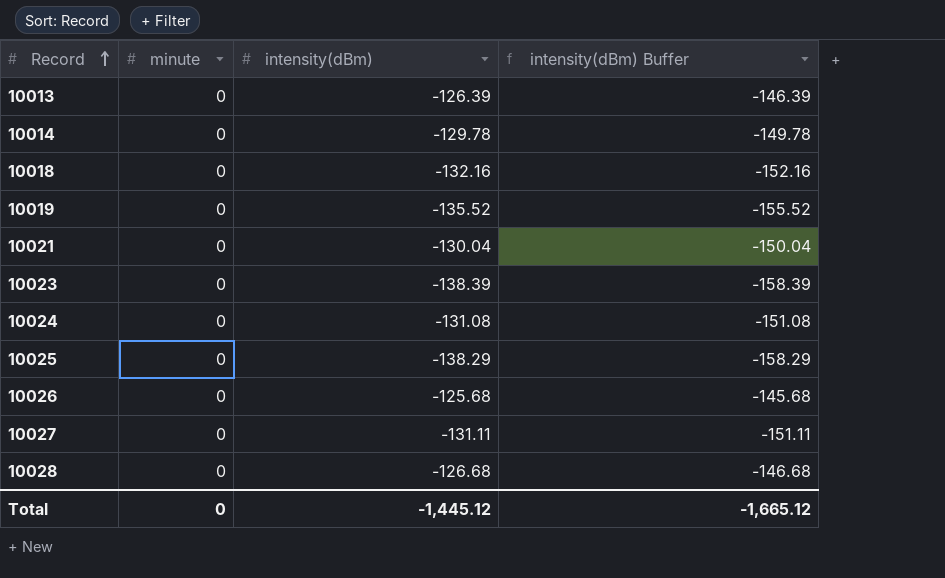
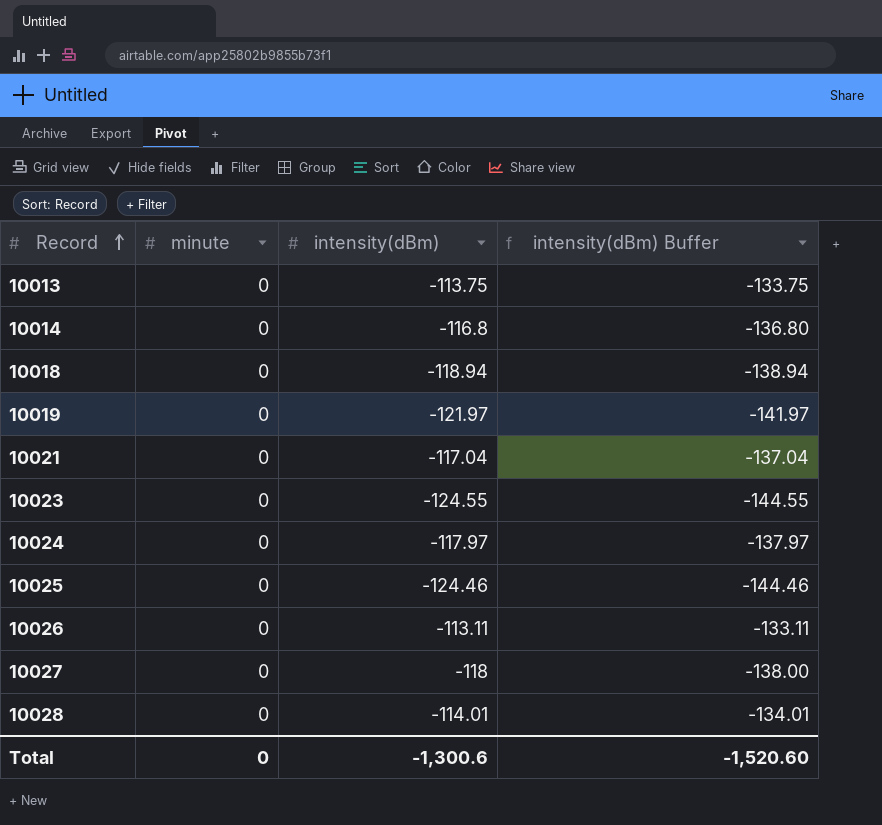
10013 | intensity(dBm): -126.39 -> -113.75
10013 | intensity(dBm) Buffer: -146.39 -> -133.75
10014 | intensity(dBm): -129.78 -> -116.8
10014 | intensity(dBm) Buffer: -149.78 -> -136.80
10018 | intensity(dBm): -132.16 -> -118.94
10018 | intensity(dBm) Buffer: -152.16 -> -138.94
10019 | intensity(dBm): -135.52 -> -121.97
10019 | intensity(dBm) Buffer: -155.52 -> -141.97
10021 | intensity(dBm): -130.04 -> -117.04
10021 | intensity(dBm) Buffer: -150.04 -> -137.04
10023 | intensity(dBm): -138.39 -> -124.55
10023 | intensity(dBm) Buffer: -158.39 -> -144.55
10024 | intensity(dBm): -131.08 -> -117.97
10024 | intensity(dBm) Buffer: -151.08 -> -137.97
10025 | intensity(dBm): -138.29 -> -124.46
10025 | intensity(dBm) Buffer: -158.29 -> -144.46
10026 | intensity(dBm): -125.68 -> -113.11
10026 | intensity(dBm) Buffer: -145.68 -> -133.11
10027 | intensity(dBm): -131.11 -> -118
10027 | intensity(dBm) Buffer: -151.11 -> -138.00
10028 | intensity(dBm): -126.68 -> -114.01
10028 | intensity(dBm) Buffer: -146.68 -> -134.01
Total | intensity(dBm): -1,445.12 -> -1,300.6
Total | intensity(dBm) Buffer: -1,665.12 -> -1,520.60

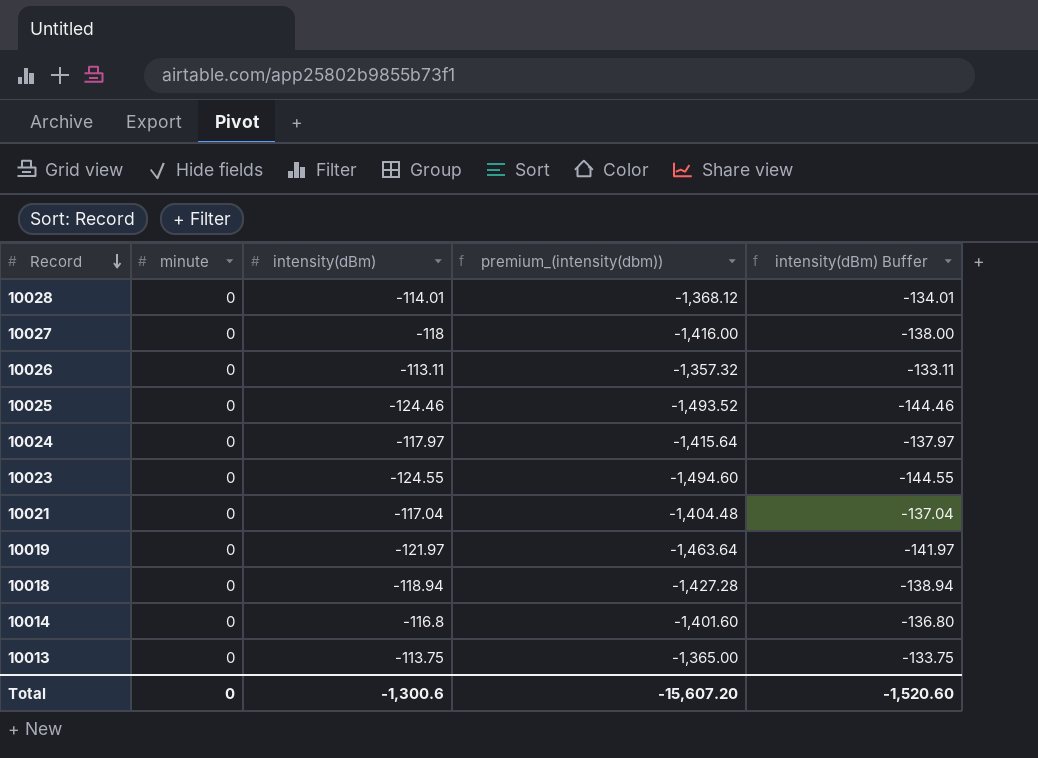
row order: Record ascending -> Record descending
column premium_(intensity(dbm)) | formula: none -> [intensity(dBm)] * 12

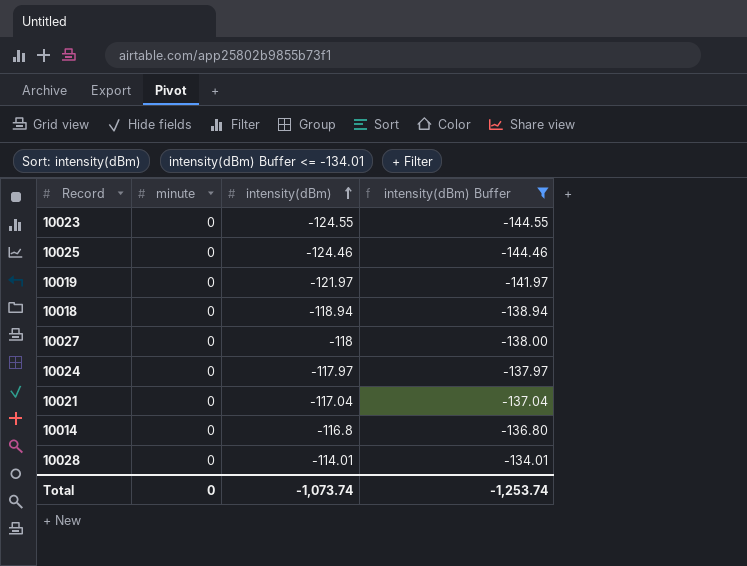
filter: none -> intensity(dBm) Buffer <= -134.01
row order: Record descending -> intensity(dBm) ascending
column premium_(intensity(dbm)) | formula: [intensity(dBm)] * 12 -> none
Total | intensity(dBm): -1,300.6 -> -1,073.74
Total | intensity(dBm) Buffer: -1,520.60 -> -1,253.74

